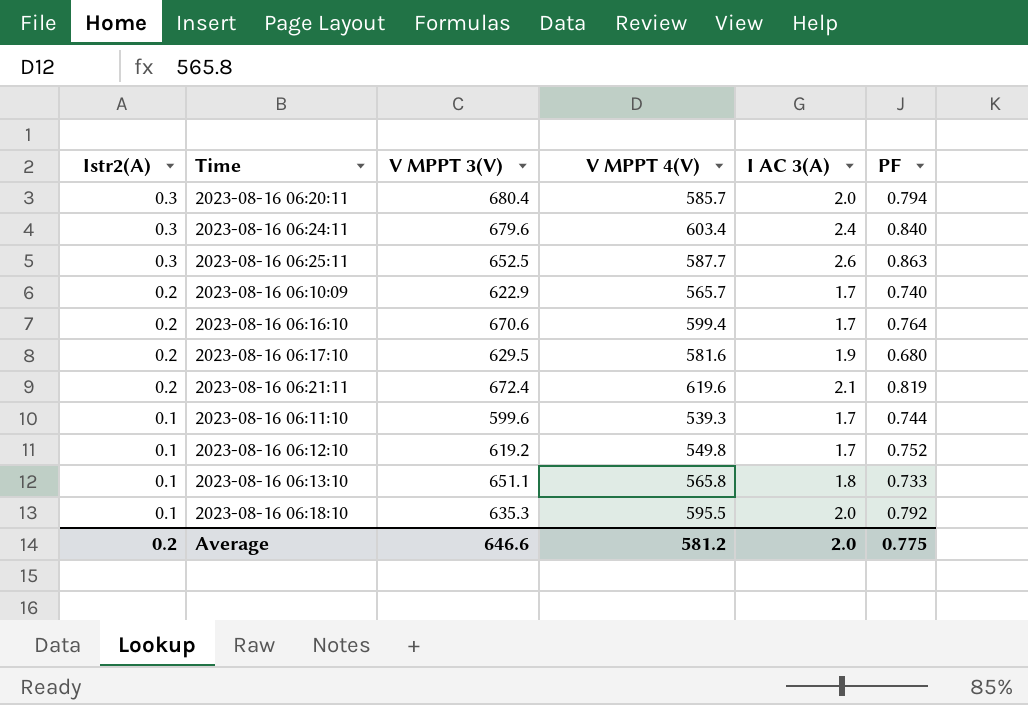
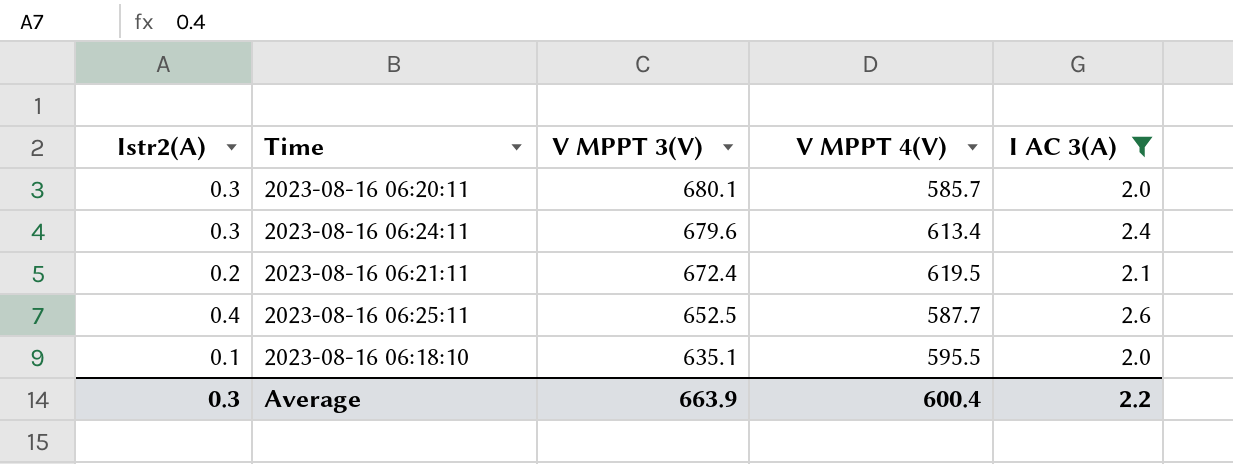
filter: none -> I AC 3(A) >= 2.0
row order: Istr2(A) descending -> V MPPT 3(V) descending
column PF | position: 6 -> none
2023-08-16 06:20:11 | V MPPT 3(V): 680.4 -> 680.1
2023-08-16 06:24:11 | V MPPT 4(V): 603.4 -> 613.4
2023-08-16 06:21:11 | V MPPT 4(V): 619.6 -> 619.5
2023-08-16 06:25:11 | Istr2(A): 0.3 -> 0.4
2023-08-16 06:18:10 | V MPPT 3(V): 635.3 -> 635.1
Average | Istr2(A): 0.2 -> 0.3
Average | V MPPT 3(V): 646.6 -> 663.9
Average | V MPPT 4(V): 581.2 -> 600.4
Average | I AC 3(A): 2.0 -> 2.2

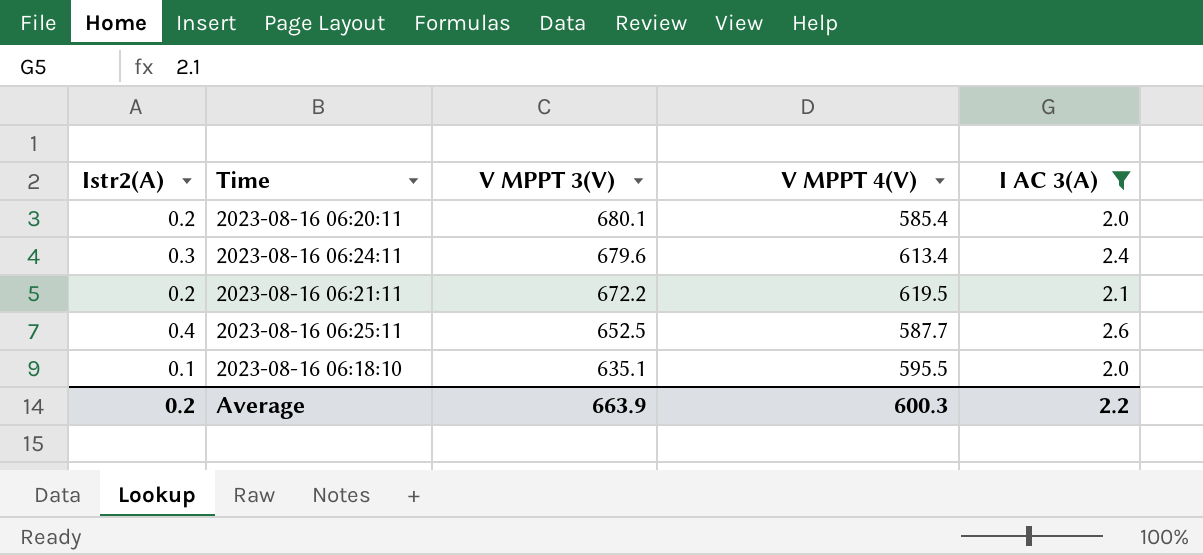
2023-08-16 06:20:11 | Istr2(A): 0.3 -> 0.2
2023-08-16 06:20:11 | V MPPT 4(V): 585.7 -> 585.4
2023-08-16 06:21:11 | V MPPT 3(V): 672.4 -> 672.2
Average | Istr2(A): 0.3 -> 0.2
Average | V MPPT 4(V): 600.4 -> 600.3

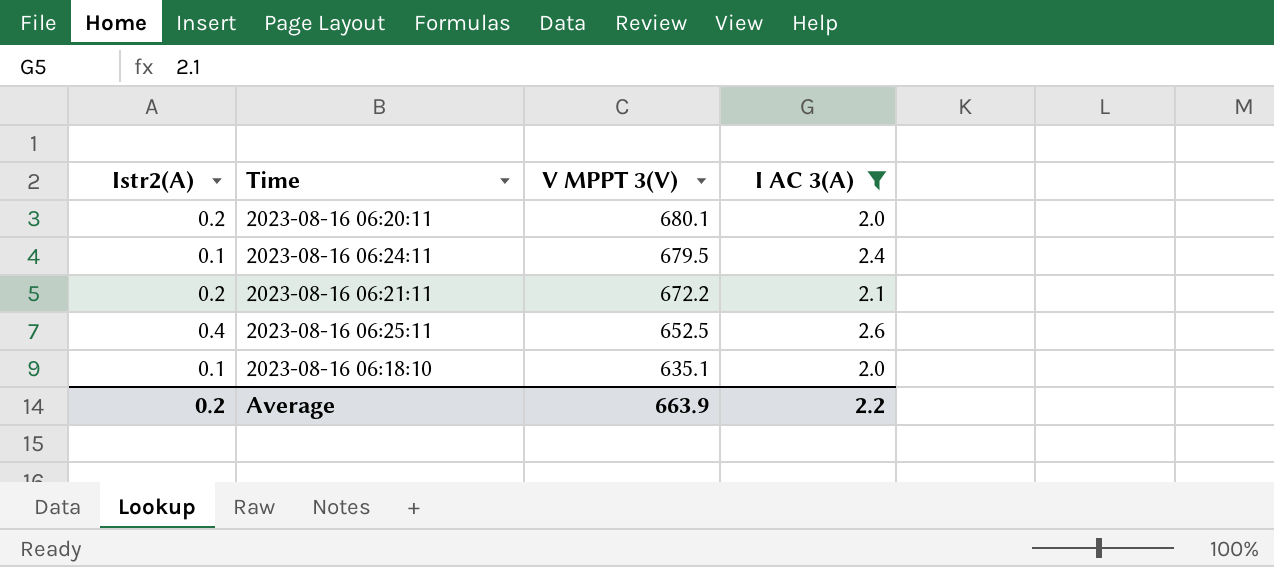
column V MPPT 4(V) | position: 4 -> none
2023-08-16 06:24:11 | Istr2(A): 0.3 -> 0.1
2023-08-16 06:24:11 | V MPPT 3(V): 679.6 -> 679.5

